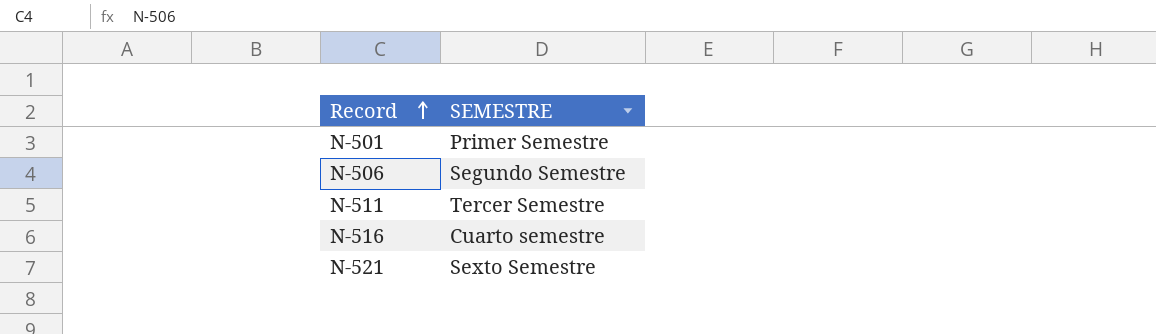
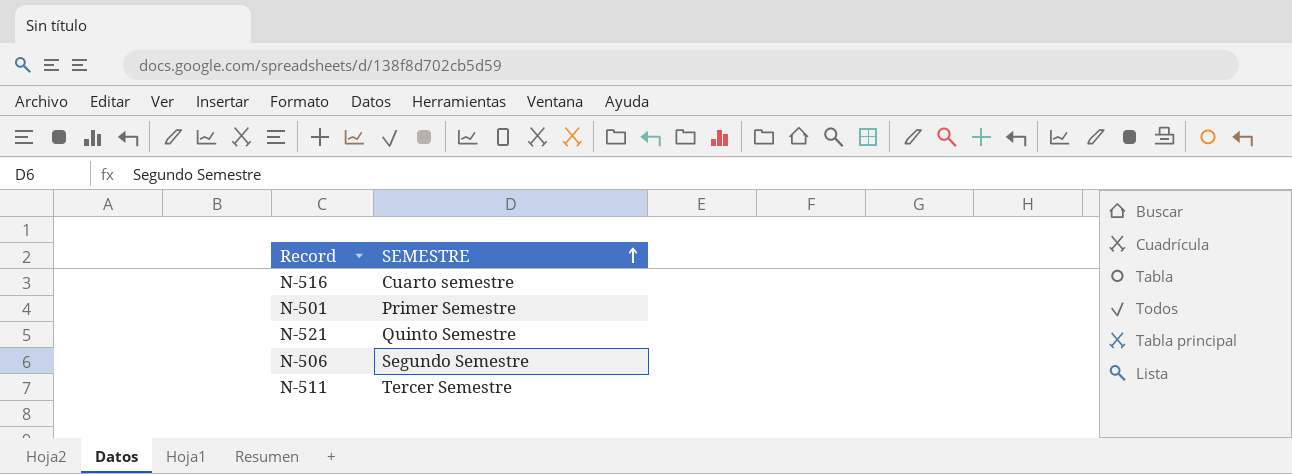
row order: Record ascending -> SEMESTRE ascending
N-521 | SEMESTRE: Sexto Semestre -> Quinto Semestre

